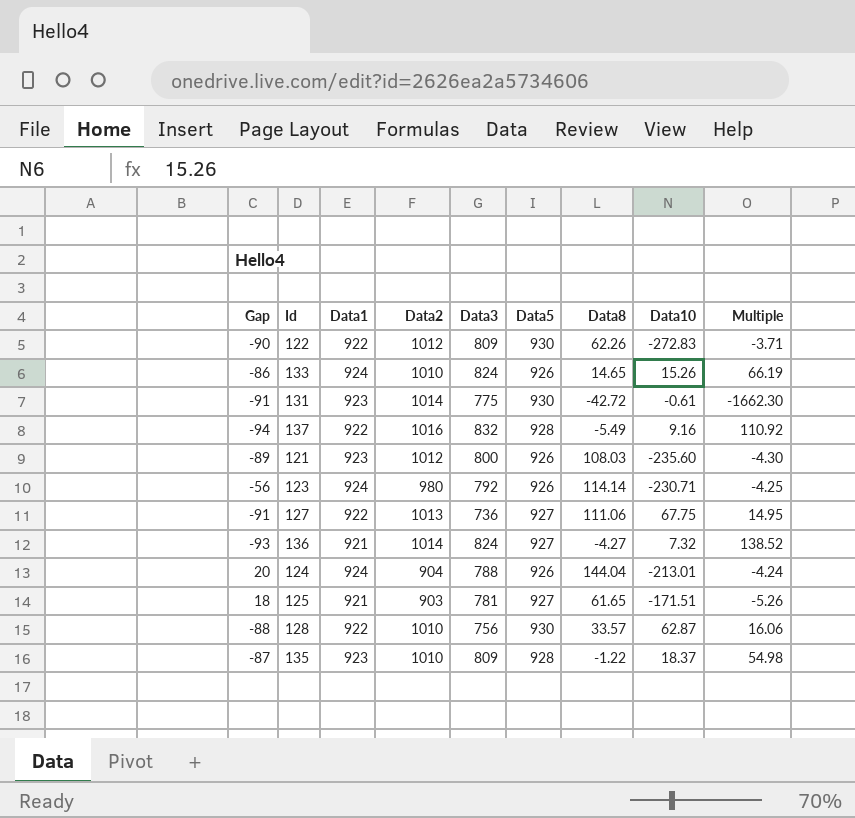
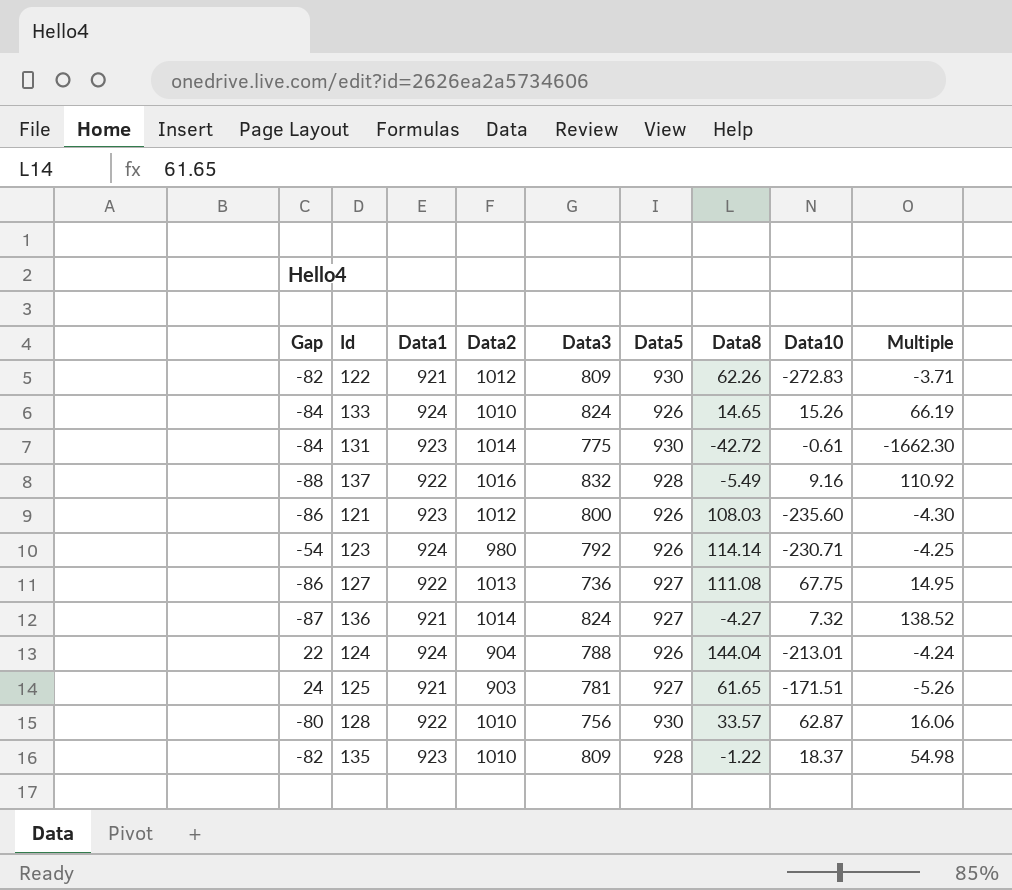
column Gap | formula: [Data1] - [Data2] -> [Data5] - [Data2]
122 | Data1: 922 -> 921
127 | Data8: 111.06 -> 111.08

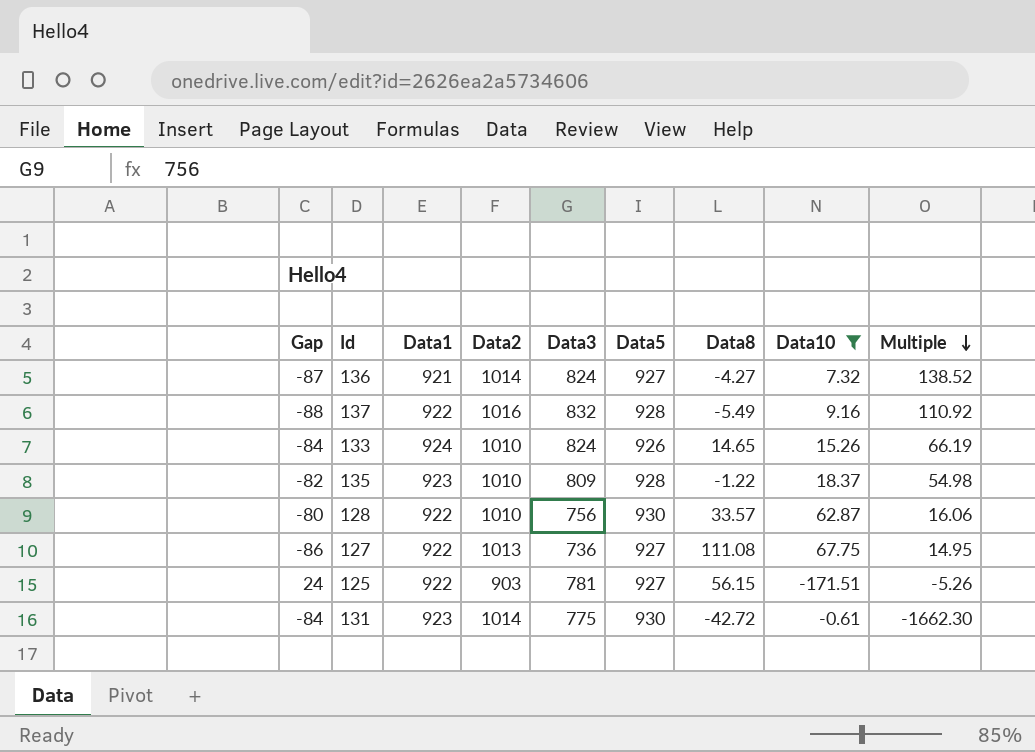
filter: none -> Data10 >= -171.51
row order: none -> Multiple descending
125 | Data1: 921 -> 922
125 | Data8: 61.65 -> 56.15

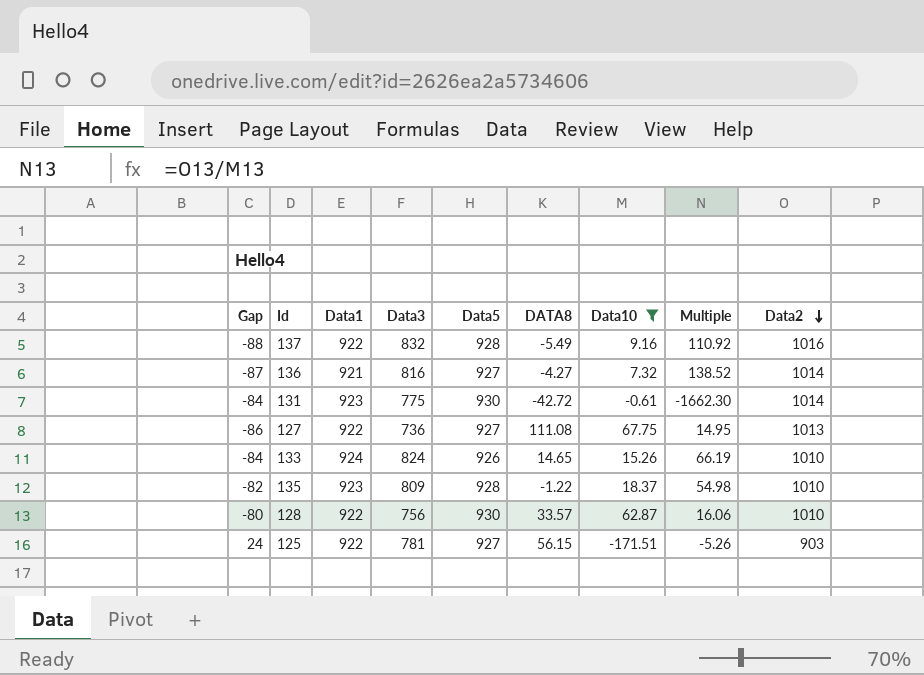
row order: Multiple descending -> Data2 descending
column name: Data8 -> DATA8
column Data2 | position: 4 -> 9
136 | Data3: 824 -> 816

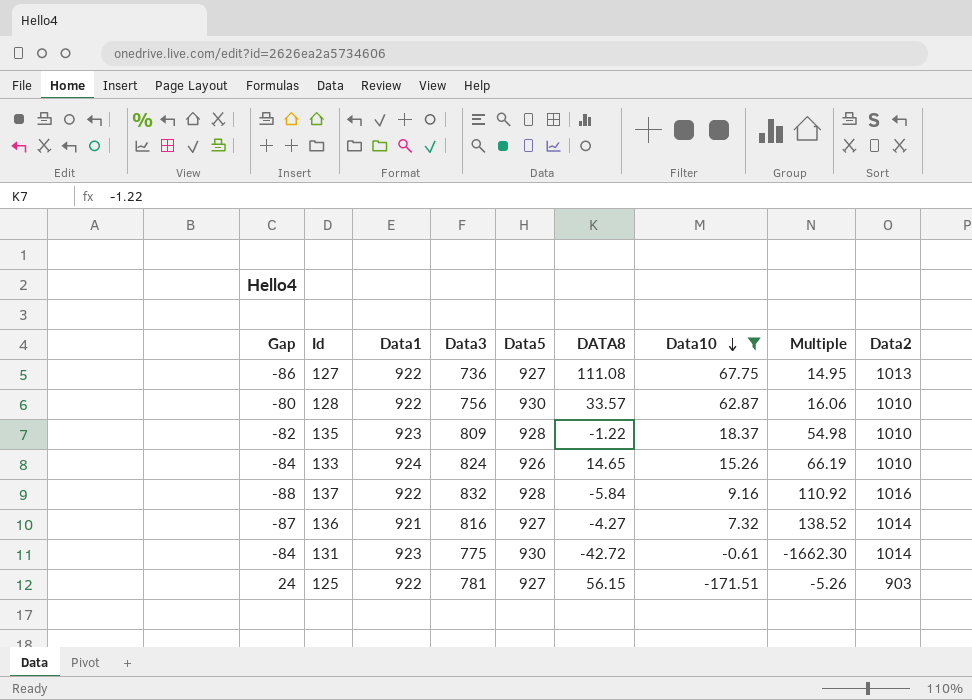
row order: Data2 descending -> Data10 descending
137 | DATA8: -5.49 -> -5.84

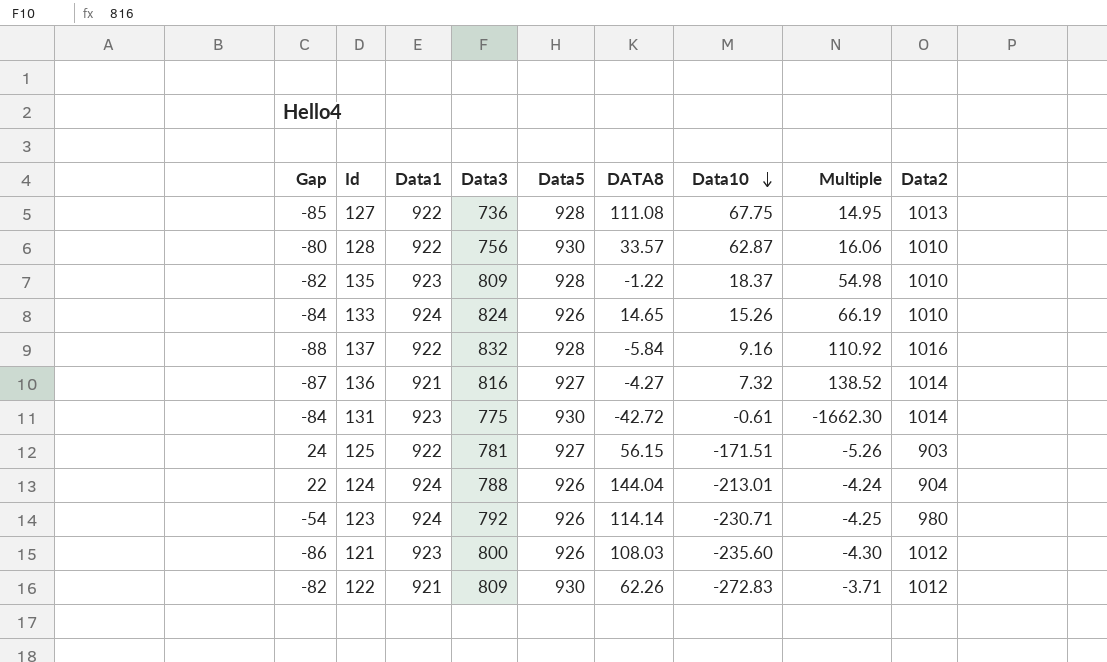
filter: Data10 >= -171.51 -> none
127 | Gap: -86 -> -85
127 | Data5: 927 -> 928

